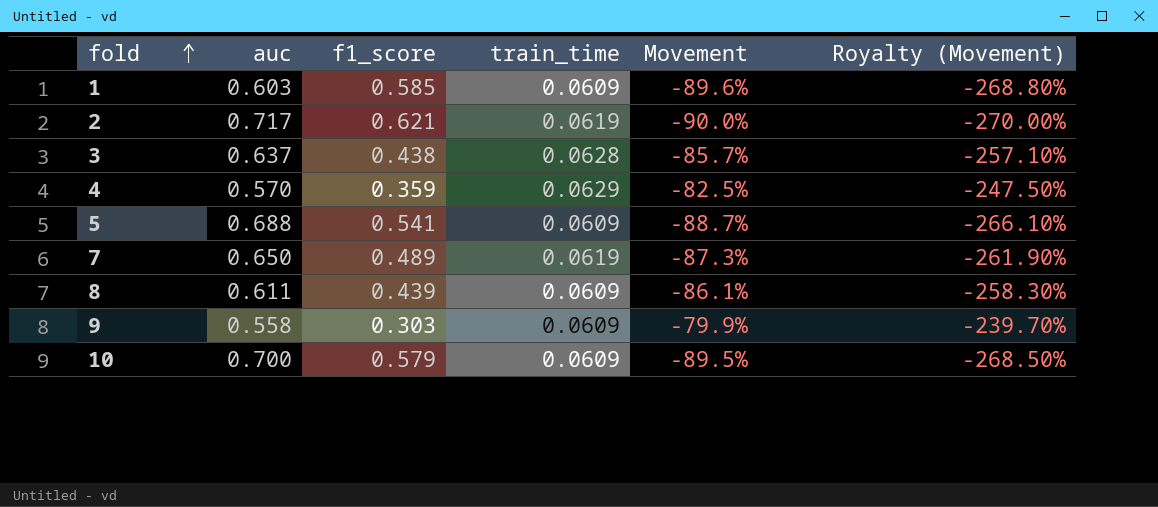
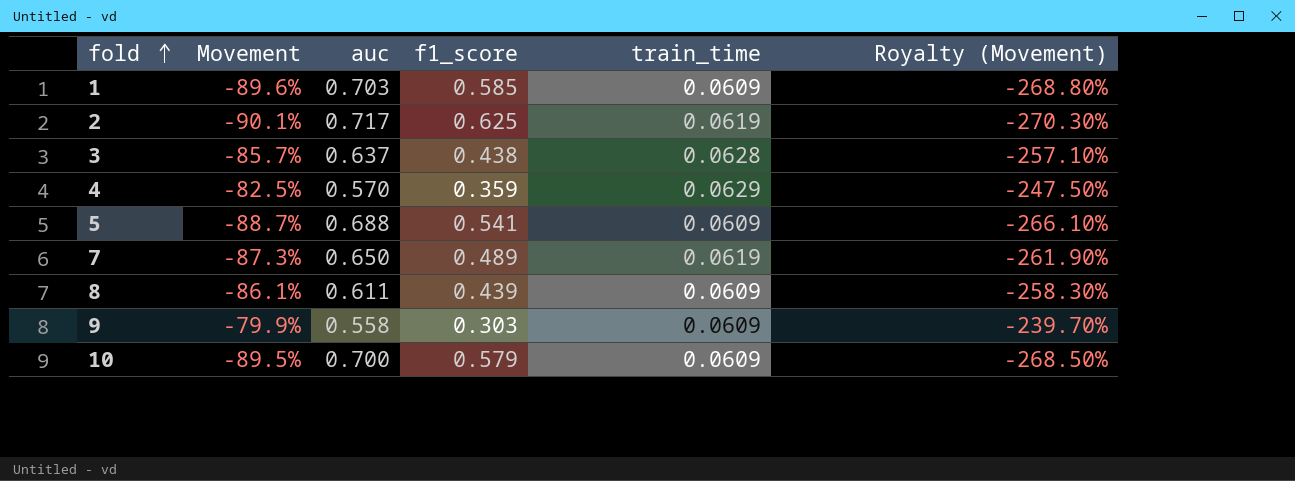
column Movement | position: 5 -> 2
1 | auc: 0.603 -> 0.703
2 | Movement: -90.0% -> -90.1%
2 | f1_score: 0.621 -> 0.625
2 | Royalty (Movement): -270.00% -> -270.30%

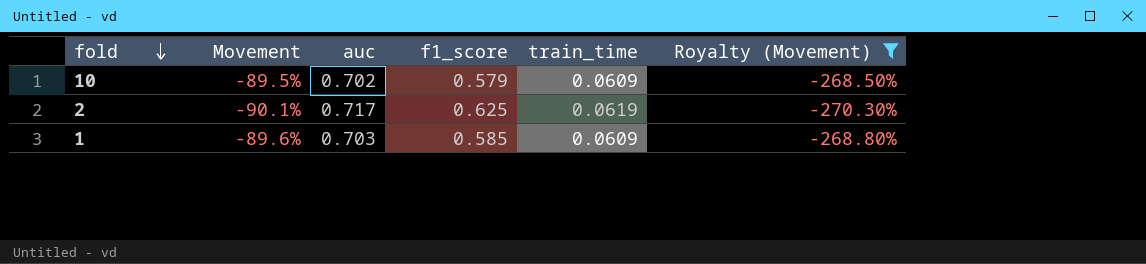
filter: none -> Royalty (Movement) <= -268.50%
row order: fold ascending -> fold descending
10 | auc: 0.700 -> 0.702

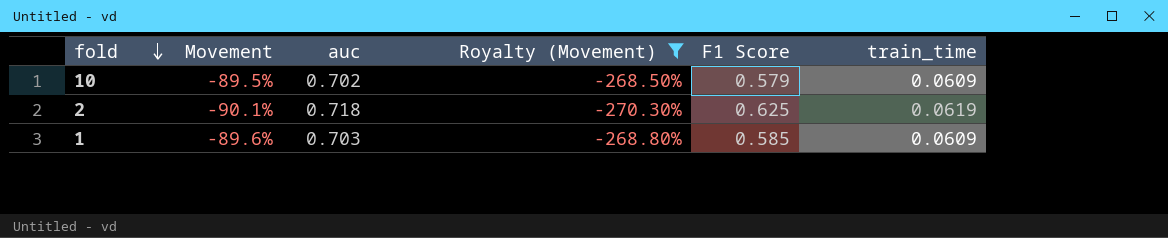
column Royalty (Movement) | position: 6 -> 4
column name: f1_score -> F1 Score
2 | auc: 0.717 -> 0.718

